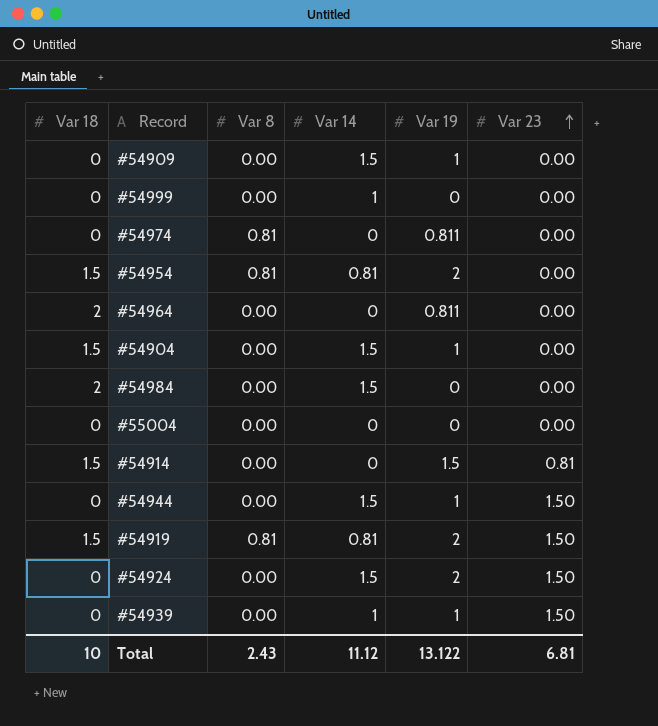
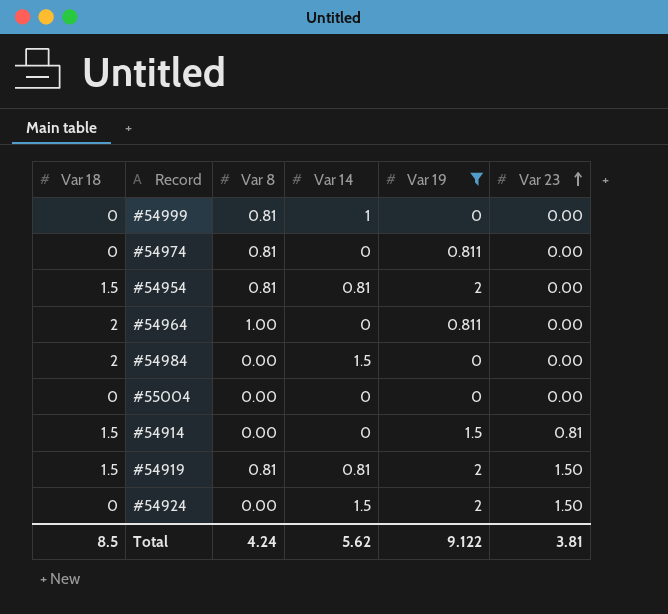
filter: none -> Var 19 != 1
#54999 | Var 8: 0.00 -> 0.81
#54964 | Var 8: 0.00 -> 1.00
Total | Var 18: 10 -> 8.5
Total | Var 8: 2.43 -> 4.24
Total | Var 14: 11.12 -> 5.62
Total | Var 19: 13.122 -> 9.122
Total | Var 23: 6.81 -> 3.81

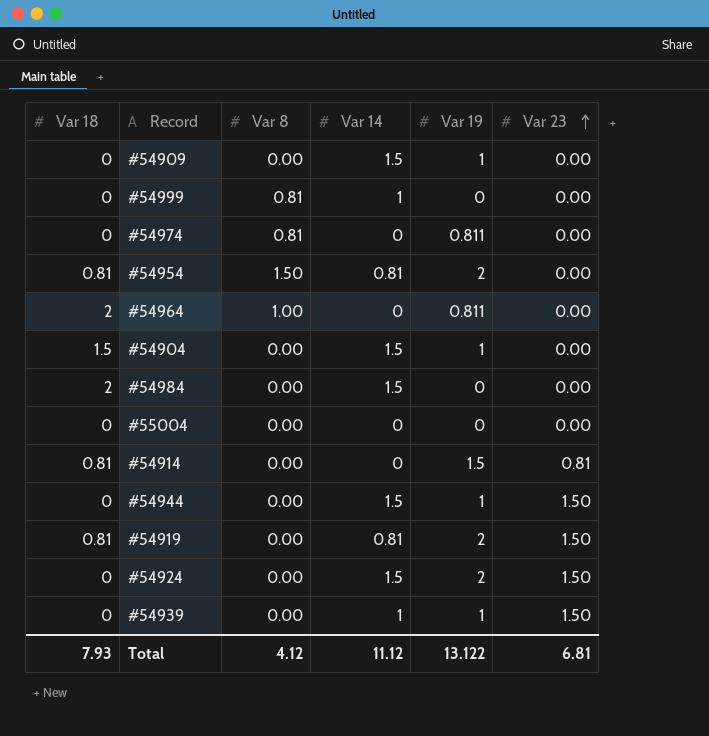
filter: Var 19 != 1 -> none
#54954 | Var 18: 1.5 -> 0.81
#54954 | Var 8: 0.81 -> 1.50
#54914 | Var 18: 1.5 -> 0.81
#54919 | Var 18: 1.5 -> 0.81
#54919 | Var 8: 0.81 -> 0.00
Total | Var 18: 8.5 -> 7.93
Total | Var 8: 4.24 -> 4.12
Total | Var 14: 5.62 -> 11.12
Total | Var 19: 9.122 -> 13.122
Total | Var 23: 3.81 -> 6.81

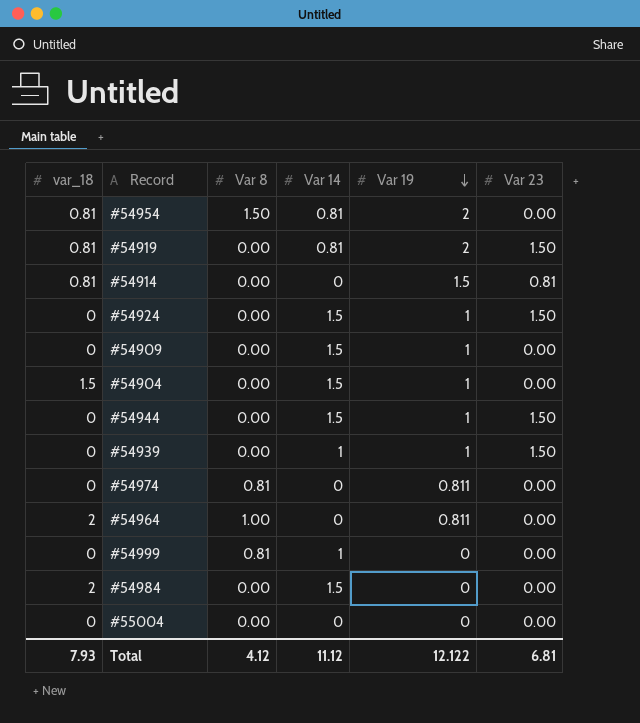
row order: Var 23 ascending -> Var 19 descending
column name: Var 18 -> var_18
#54924 | Var 19: 2 -> 1
Total | Var 19: 13.122 -> 12.122

